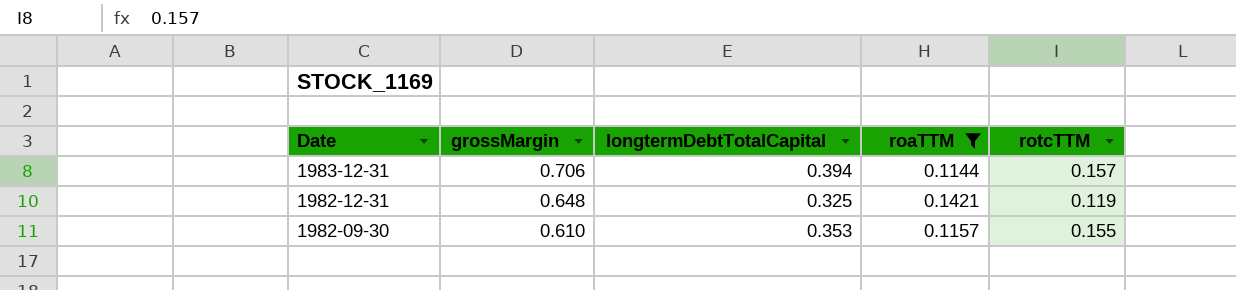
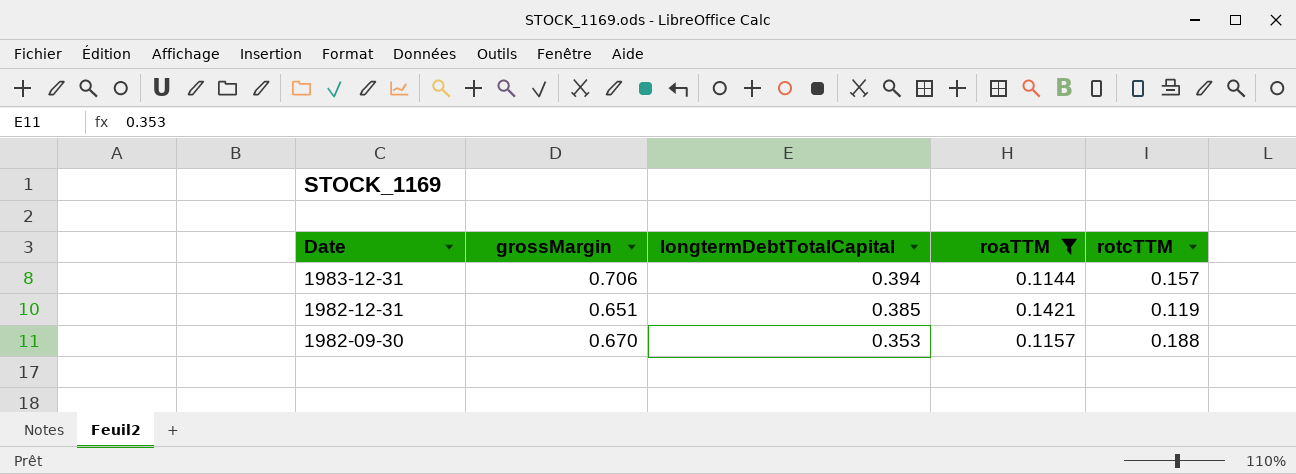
1982-12-31 | grossMargin: 0.648 -> 0.651
1982-12-31 | longtermDebtTotalCapital: 0.325 -> 0.385
1982-09-30 | grossMargin: 0.610 -> 0.670
1982-09-30 | rotcTTM: 0.155 -> 0.188

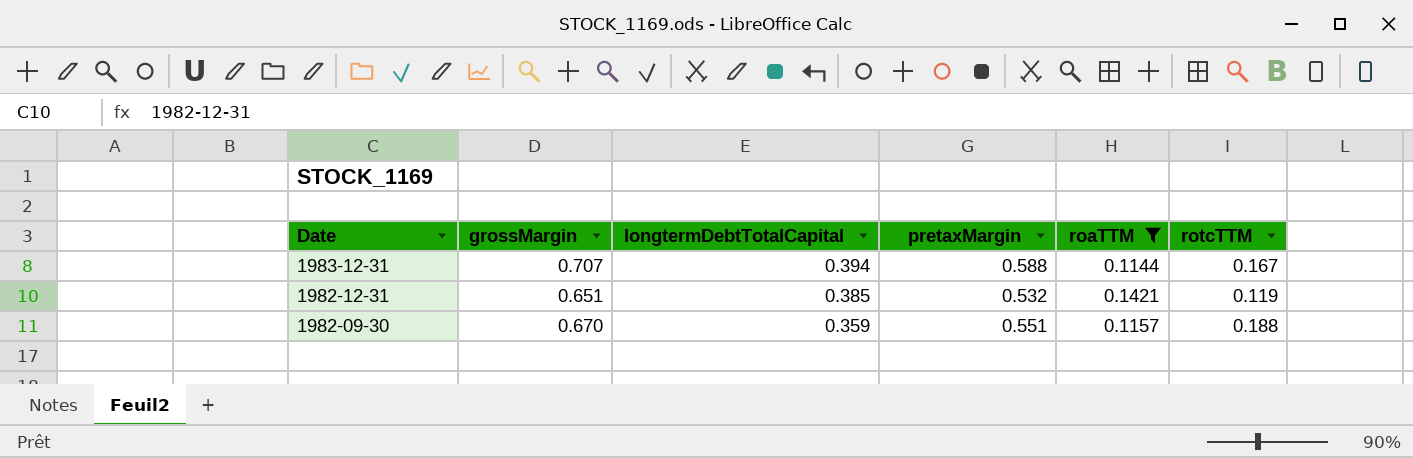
column pretaxMargin | position: none -> 4
1983-12-31 | grossMargin: 0.706 -> 0.707
1983-12-31 | rotcTTM: 0.157 -> 0.167
1982-09-30 | longtermDebtTotalCapital: 0.353 -> 0.359

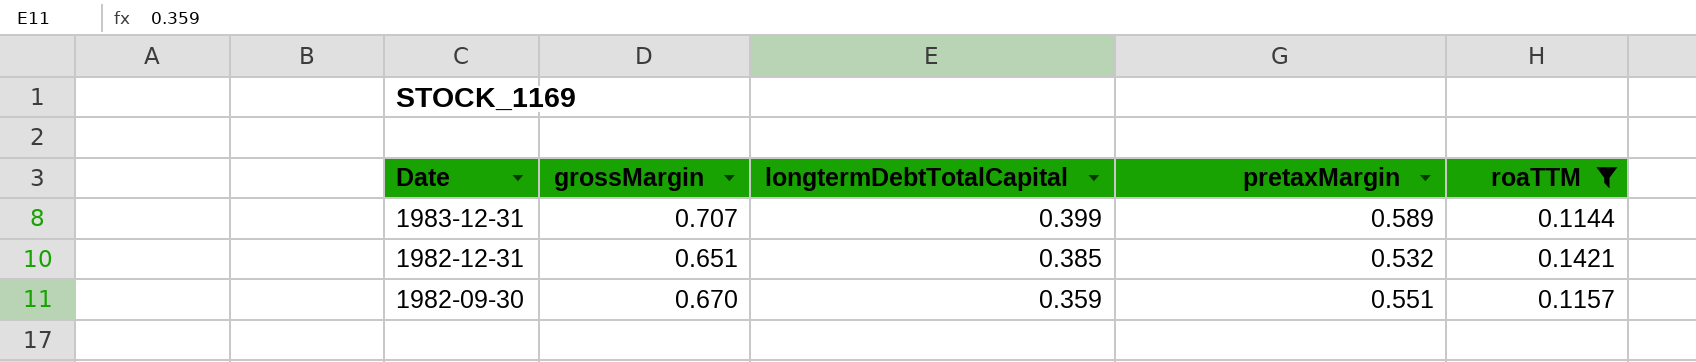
column rotcTTM | position: 6 -> none
1983-12-31 | longtermDebtTotalCapital: 0.394 -> 0.399
1983-12-31 | pretaxMargin: 0.588 -> 0.589

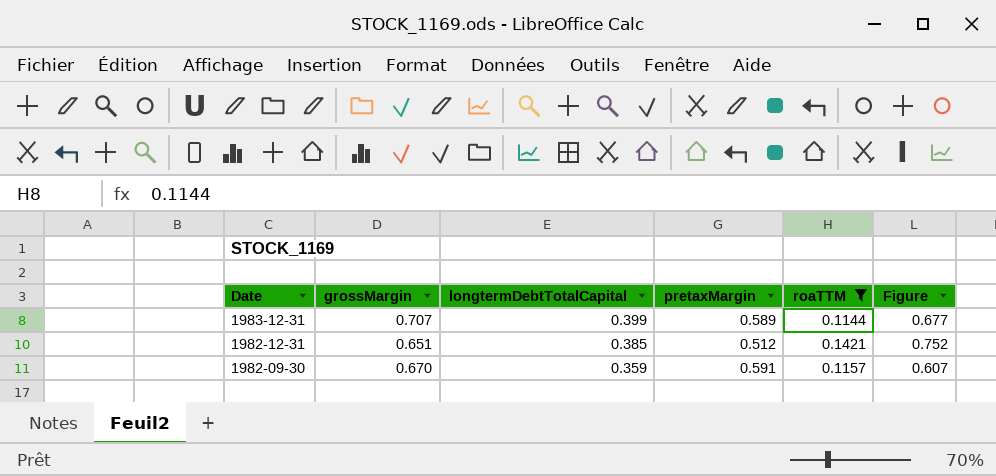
column Figure | formula: none -> [longtermDebtTotalCapital] / [pretaxMargin]
1982-12-31 | pretaxMargin: 0.532 -> 0.512
1982-09-30 | pretaxMargin: 0.551 -> 0.591

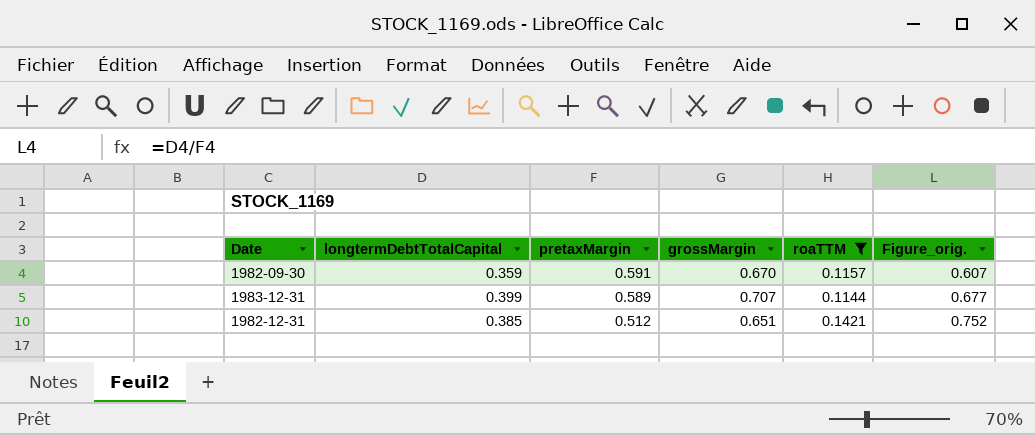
row order: Date descending -> pretaxMargin descending
column grossMargin | position: 2 -> 4
column name: Figure -> Figure_orig.

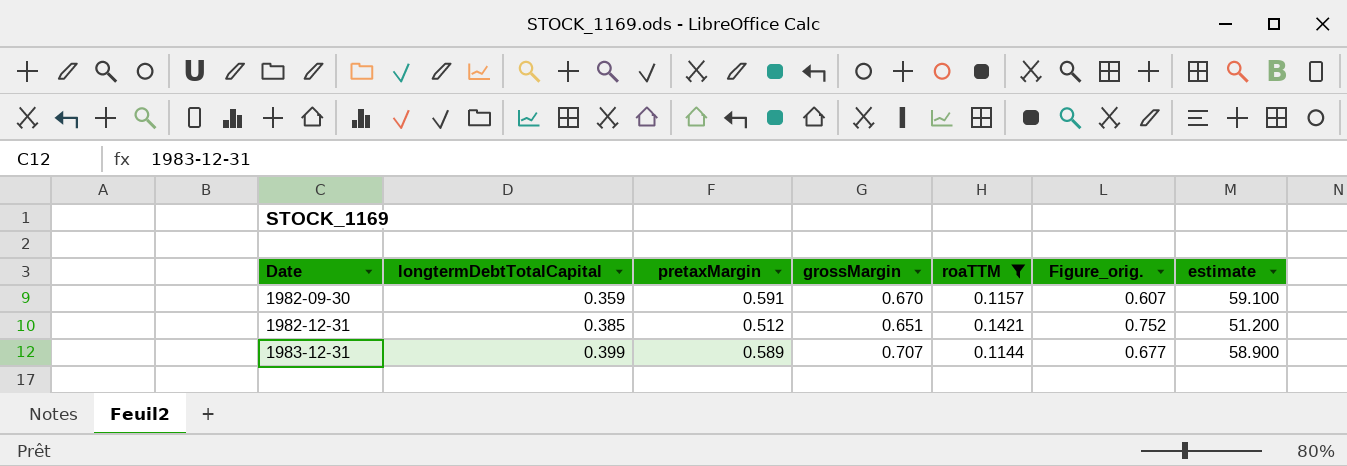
row order: pretaxMargin descending -> Date ascending
column estimate | formula: none -> [pretaxMargin] * 100

